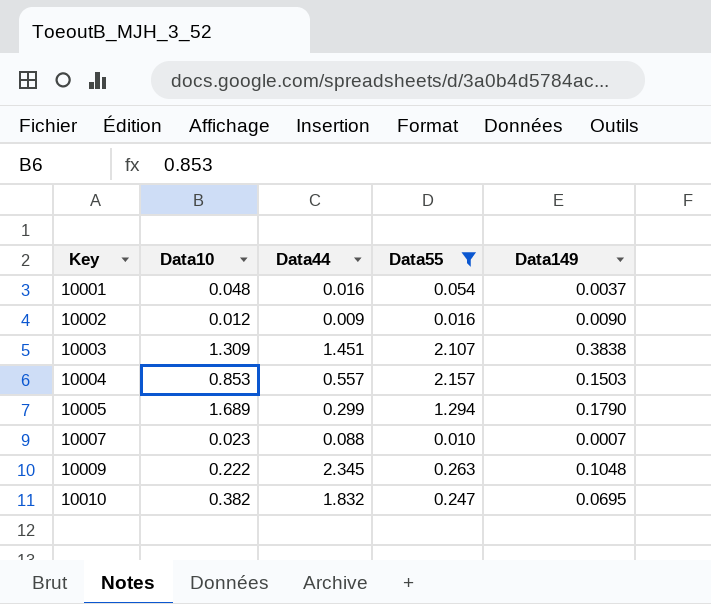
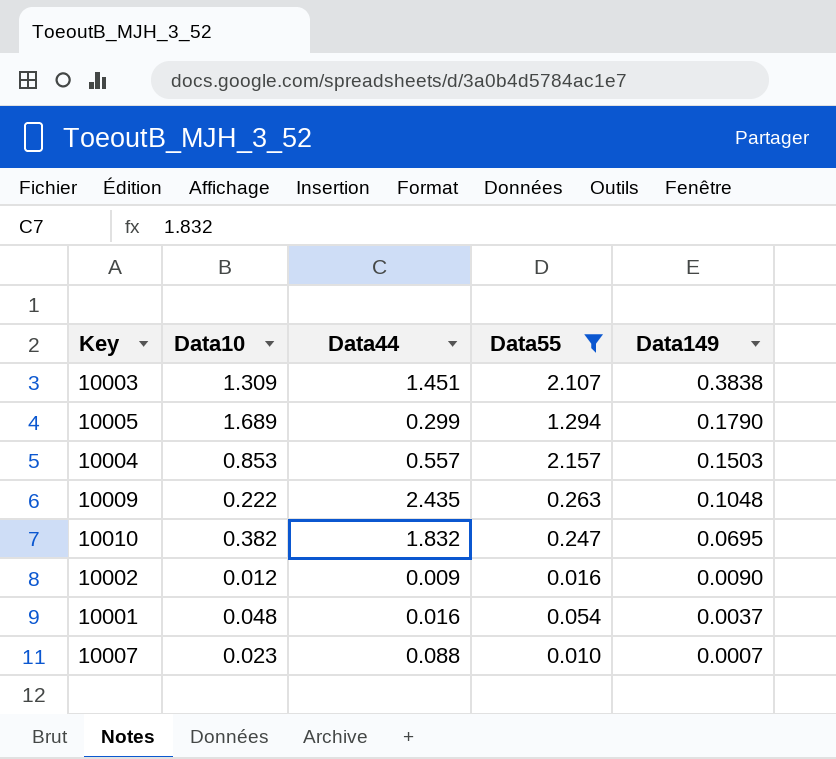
row order: Key ascending -> Data149 descending
10009 | Data44: 2.345 -> 2.435

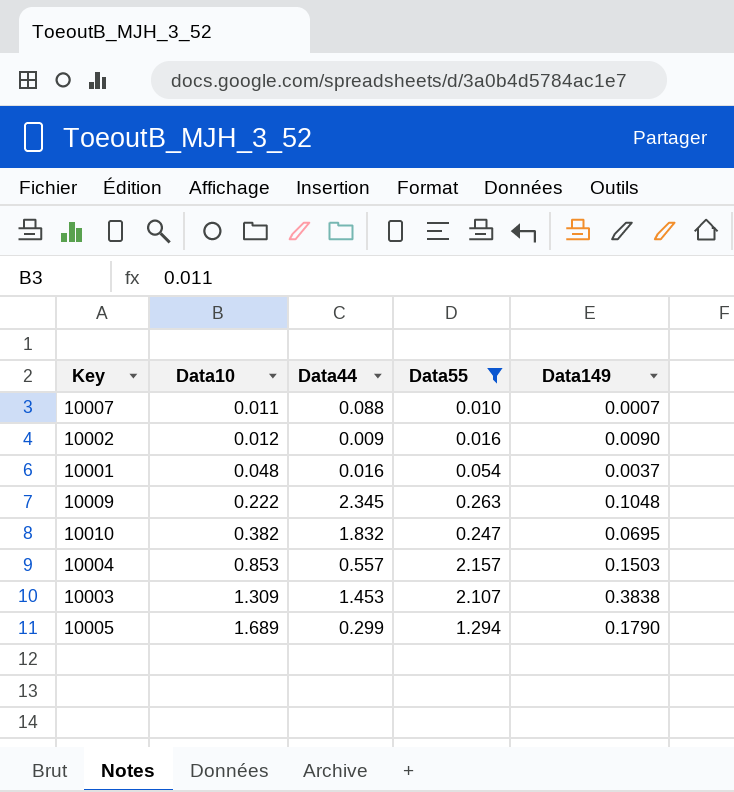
row order: Data149 descending -> Data10 ascending
10007 | Data10: 0.023 -> 0.011
10009 | Data44: 2.435 -> 2.345
10003 | Data44: 1.451 -> 1.453

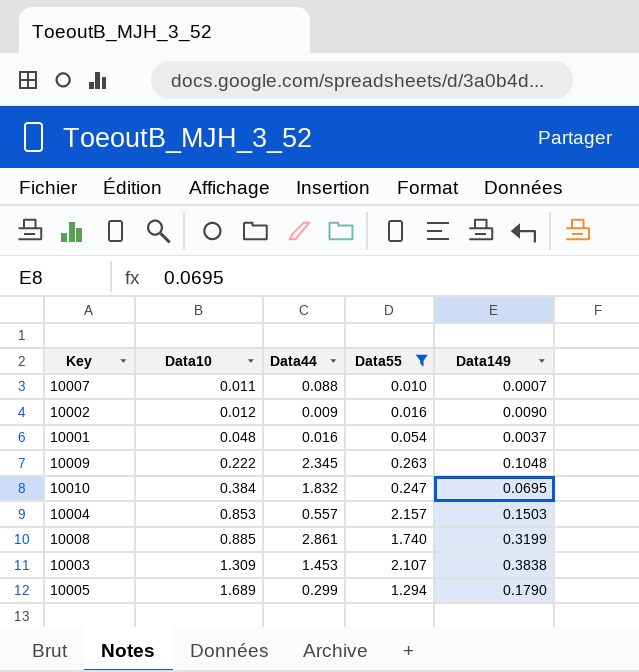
10010 | Data10: 0.382 -> 0.384
row 10008: none -> 0.885 | 2.861 | 1.740 | 0.3199

